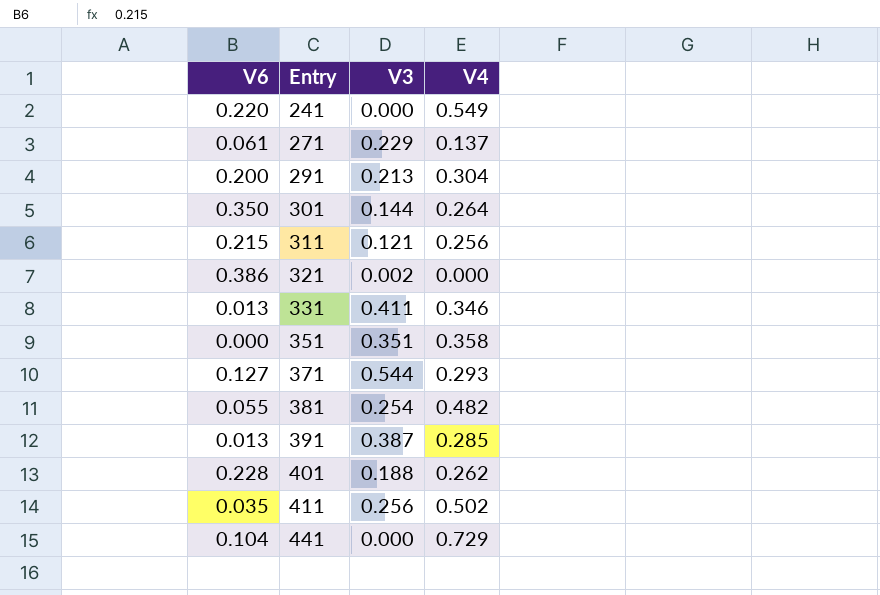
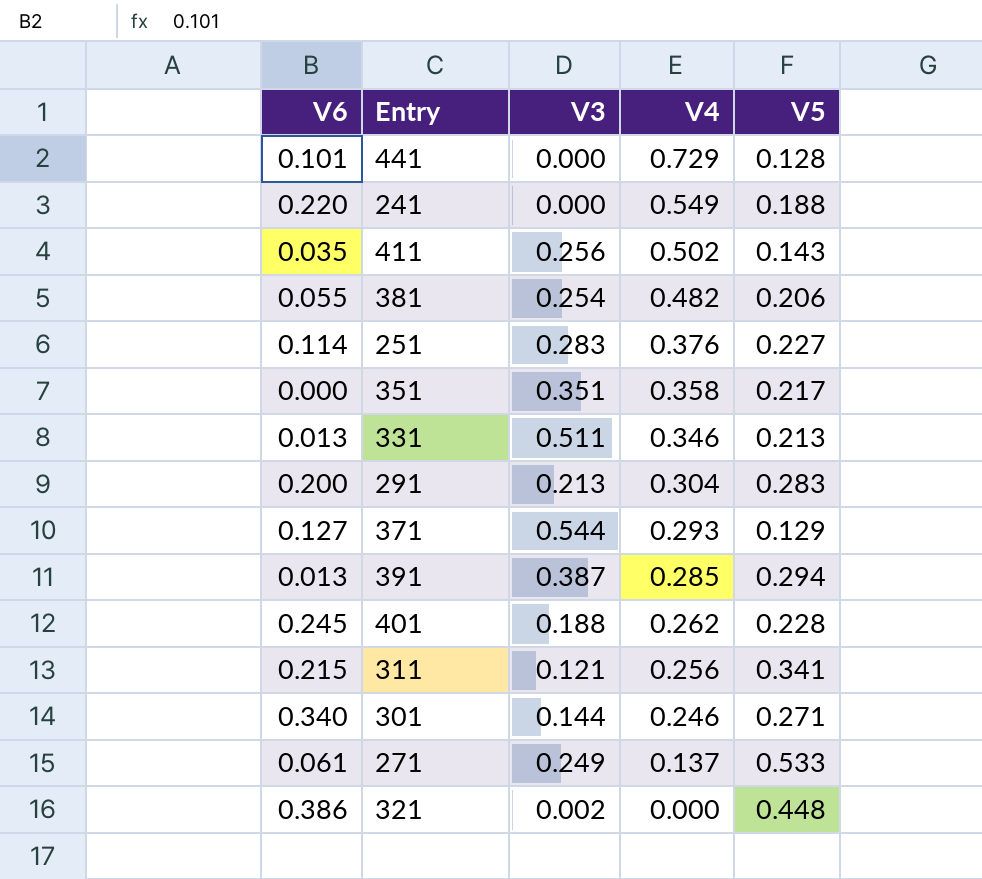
row order: Entry ascending -> V4 descending
column V5 | position: none -> 5
441 | V6: 0.104 -> 0.101
row 251: none -> 0.114 | 0.283 | 0.376 | 0.227
331 | V3: 0.411 -> 0.511
401 | V6: 0.228 -> 0.245
301 | V6: 0.350 -> 0.340
301 | V4: 0.264 -> 0.246
271 | V3: 0.229 -> 0.249

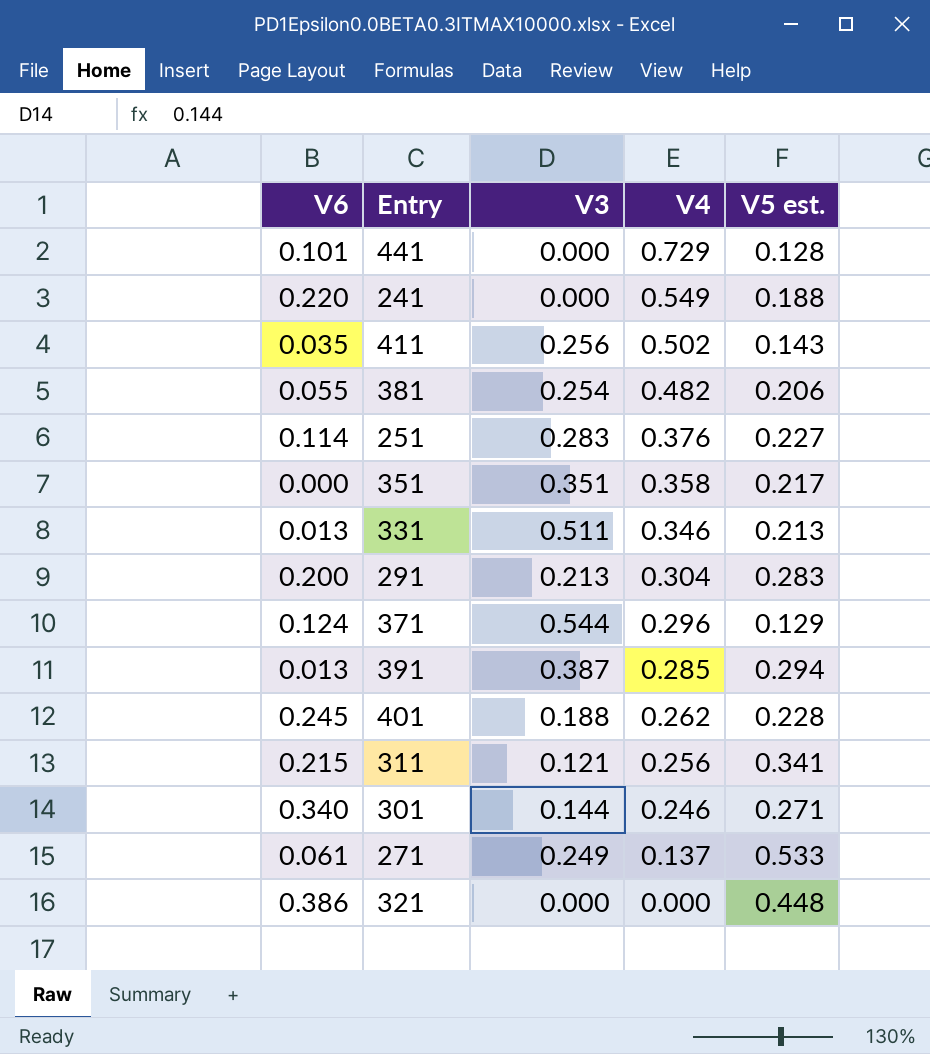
column name: V5 -> V5 est.
371 | V6: 0.127 -> 0.124
371 | V4: 0.293 -> 0.296
321 | V3: 0.002 -> 0.000

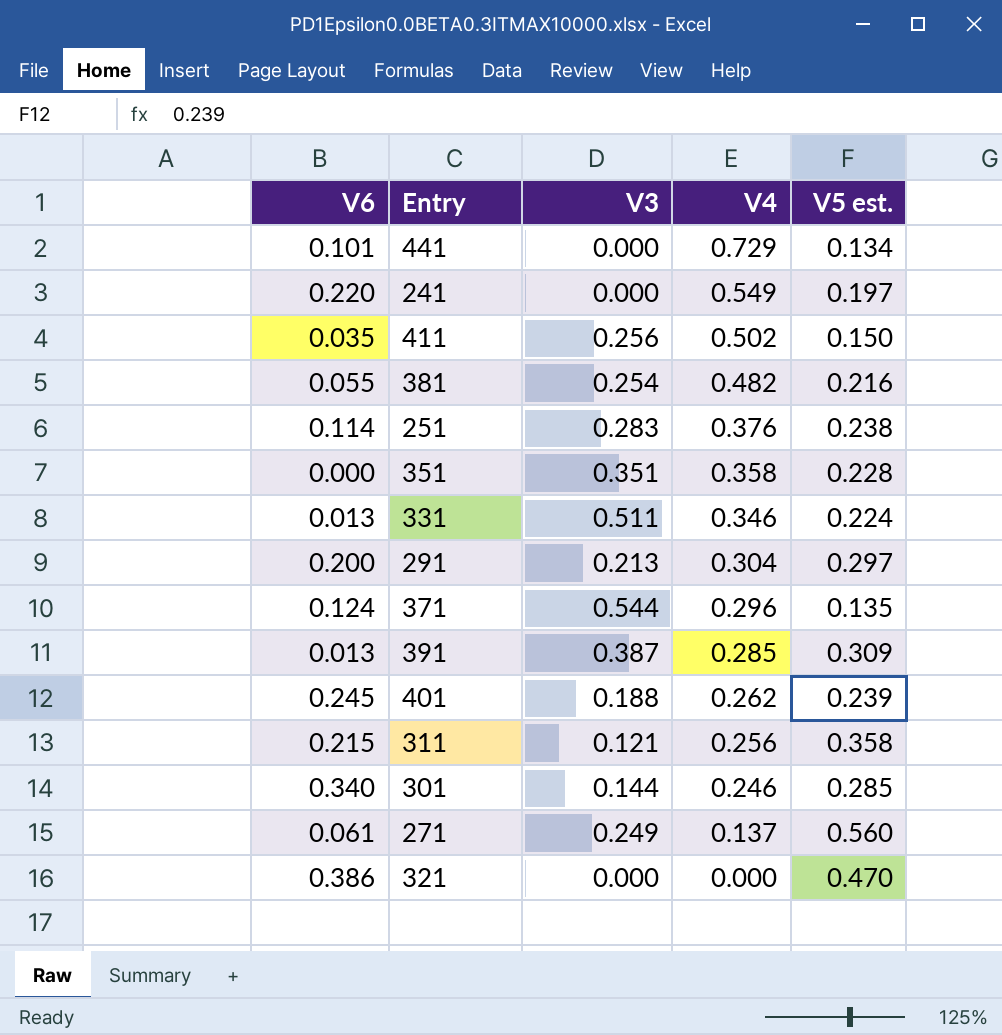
441 | V5 est.: 0.128 -> 0.134
241 | V5 est.: 0.188 -> 0.197
411 | V5 est.: 0.143 -> 0.150
381 | V5 est.: 0.206 -> 0.216
251 | V5 est.: 0.227 -> 0.238
351 | V5 est.: 0.217 -> 0.228
331 | V5 est.: 0.213 -> 0.224
291 | V5 est.: 0.283 -> 0.297
371 | V5 est.: 0.129 -> 0.135
391 | V5 est.: 0.294 -> 0.309
401 | V5 est.: 0.228 -> 0.239
311 | V5 est.: 0.341 -> 0.358
301 | V5 est.: 0.271 -> 0.285
271 | V5 est.: 0.533 -> 0.560
321 | V5 est.: 0.448 -> 0.470

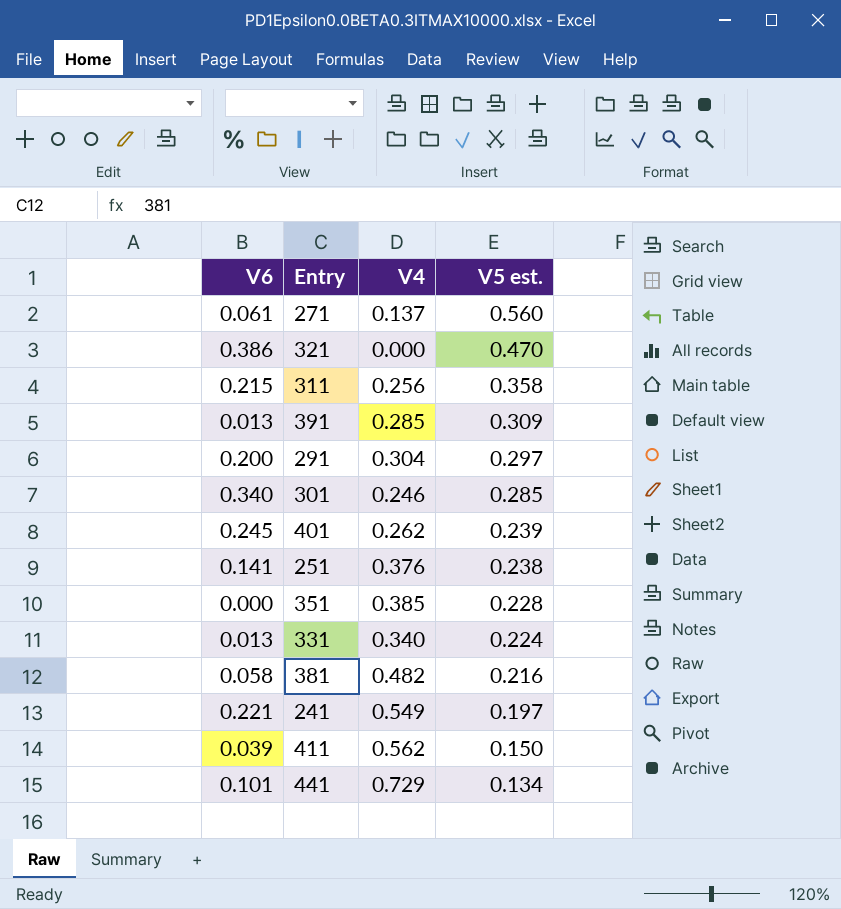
row order: V4 descending -> V5 est. descending
column V3 | position: 3 -> none
row 371: 0.124 | 0.544 | 0.296 | 0.135 -> none
251 | V6: 0.114 -> 0.141
351 | V4: 0.358 -> 0.385
331 | V4: 0.346 -> 0.340
381 | V6: 0.055 -> 0.058
241 | V6: 0.220 -> 0.221
411 | V6: 0.035 -> 0.039
411 | V4: 0.502 -> 0.562

